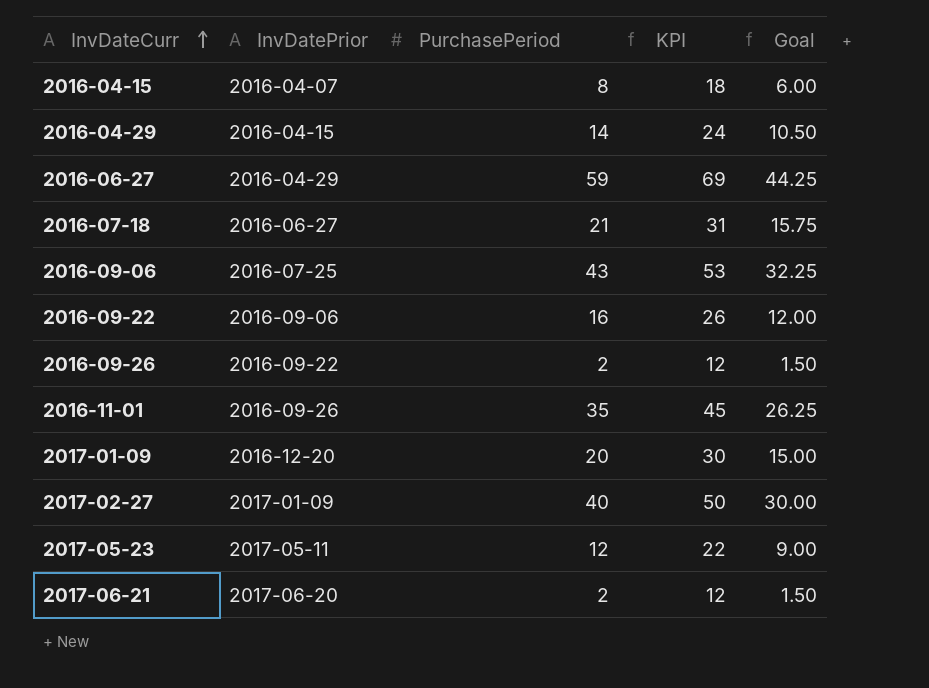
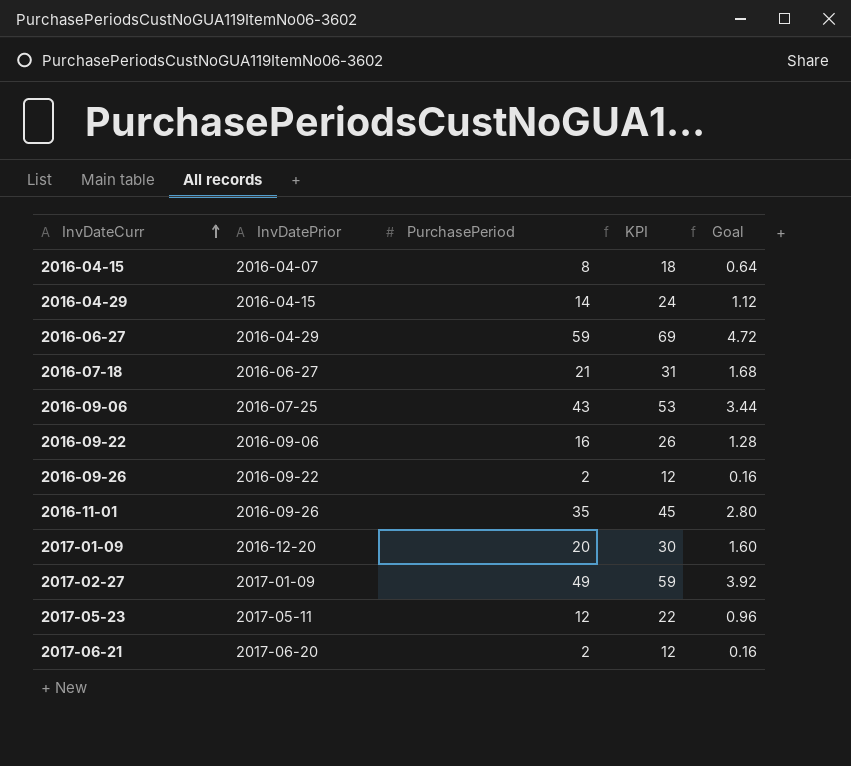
column Goal | formula: [PurchasePeriod] * 0.75 -> [PurchasePeriod] * 0.08
2017-02-27 | PurchasePeriod: 40 -> 49
2017-02-27 | KPI: 50 -> 59

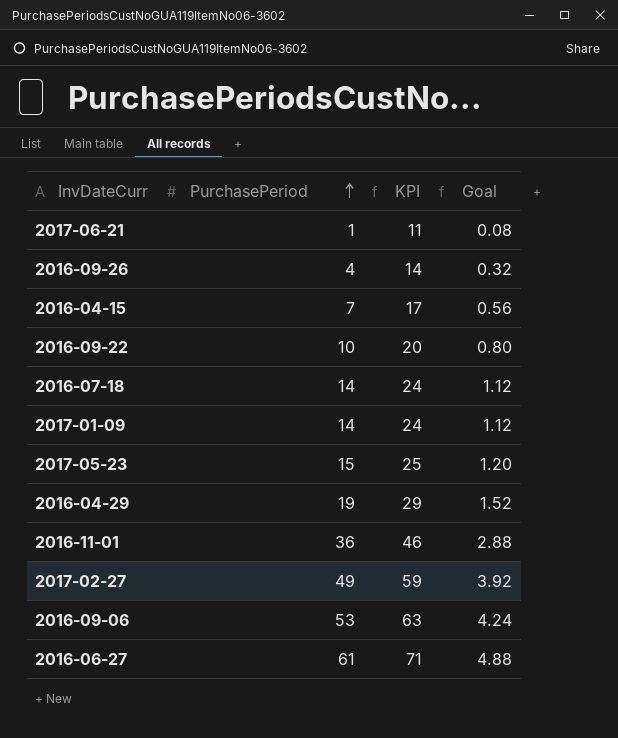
row order: InvDateCurr ascending -> PurchasePeriod ascending
column InvDatePrior | position: 2 -> none
2017-06-21 | PurchasePeriod: 2 -> 1
2017-06-21 | KPI: 12 -> 11
2017-06-21 | Goal: 0.16 -> 0.08
2016-09-26 | PurchasePeriod: 2 -> 4
2016-09-26 | KPI: 12 -> 14
2016-09-26 | Goal: 0.16 -> 0.32
2016-04-15 | PurchasePeriod: 8 -> 7
2016-04-15 | KPI: 18 -> 17
2016-04-15 | Goal: 0.64 -> 0.56
2016-09-22 | PurchasePeriod: 16 -> 10
2016-09-22 | KPI: 26 -> 20
2016-09-22 | Goal: 1.28 -> 0.80
2016-07-18 | PurchasePeriod: 21 -> 14
2016-07-18 | KPI: 31 -> 24
2016-07-18 | Goal: 1.68 -> 1.12
2017-01-09 | PurchasePeriod: 20 -> 14
2017-01-09 | KPI: 30 -> 24
2017-01-09 | Goal: 1.60 -> 1.12
2017-05-23 | PurchasePeriod: 12 -> 15
2017-05-23 | KPI: 22 -> 25
2017-05-23 | Goal: 0.96 -> 1.20
2016-04-29 | PurchasePeriod: 14 -> 19
2016-04-29 | KPI: 24 -> 29
2016-04-29 | Goal: 1.12 -> 1.52
2016-11-01 | PurchasePeriod: 35 -> 36
2016-11-01 | KPI: 45 -> 46
2016-11-01 | Goal: 2.80 -> 2.88
2016-09-06 | PurchasePeriod: 43 -> 53
2016-09-06 | KPI: 53 -> 63
2016-09-06 | Goal: 3.44 -> 4.24
2016-06-27 | PurchasePeriod: 59 -> 61
2016-06-27 | KPI: 69 -> 71
2016-06-27 | Goal: 4.72 -> 4.88

